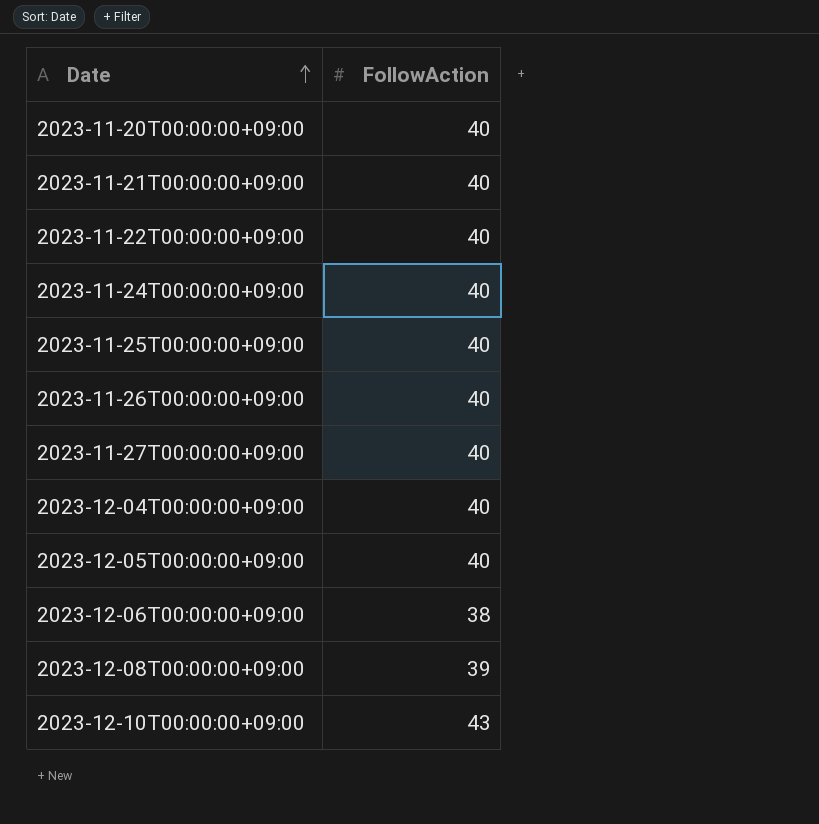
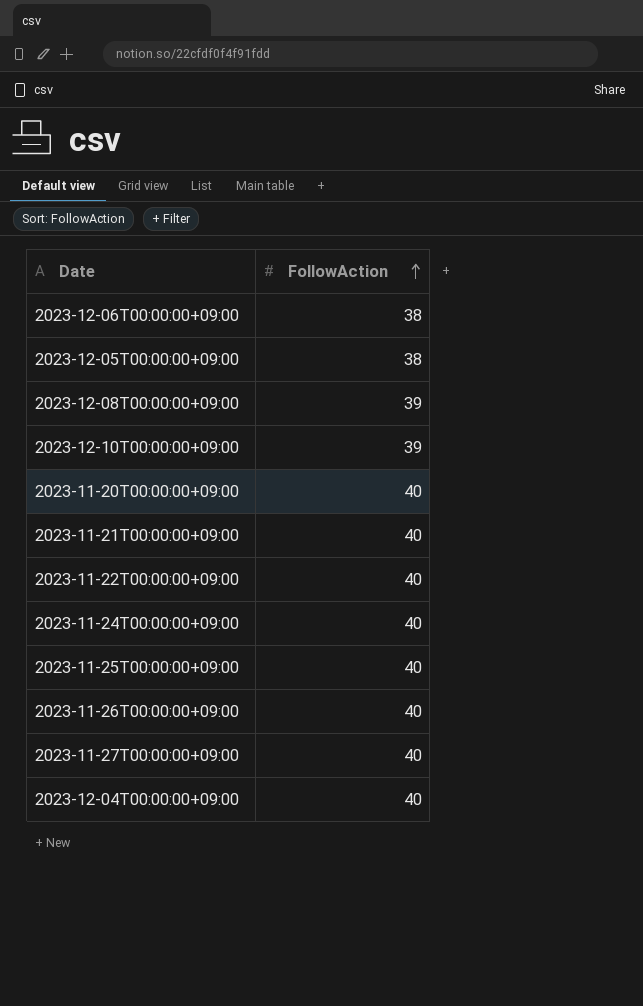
row order: Date ascending -> FollowAction ascending
2023-12-05T00:00:00+09:00 | FollowAction: 40 -> 38
2023-12-10T00:00:00+09:00 | FollowAction: 43 -> 39

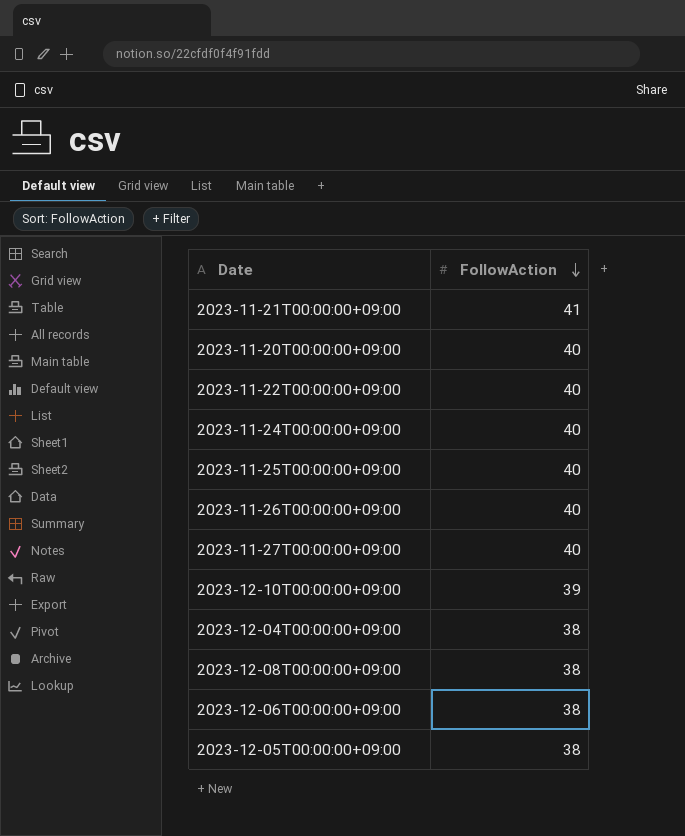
row order: FollowAction ascending -> FollowAction descending
2023-11-21T00:00:00+09:00 | FollowAction: 40 -> 41
2023-12-04T00:00:00+09:00 | FollowAction: 40 -> 38
2023-12-08T00:00:00+09:00 | FollowAction: 39 -> 38

